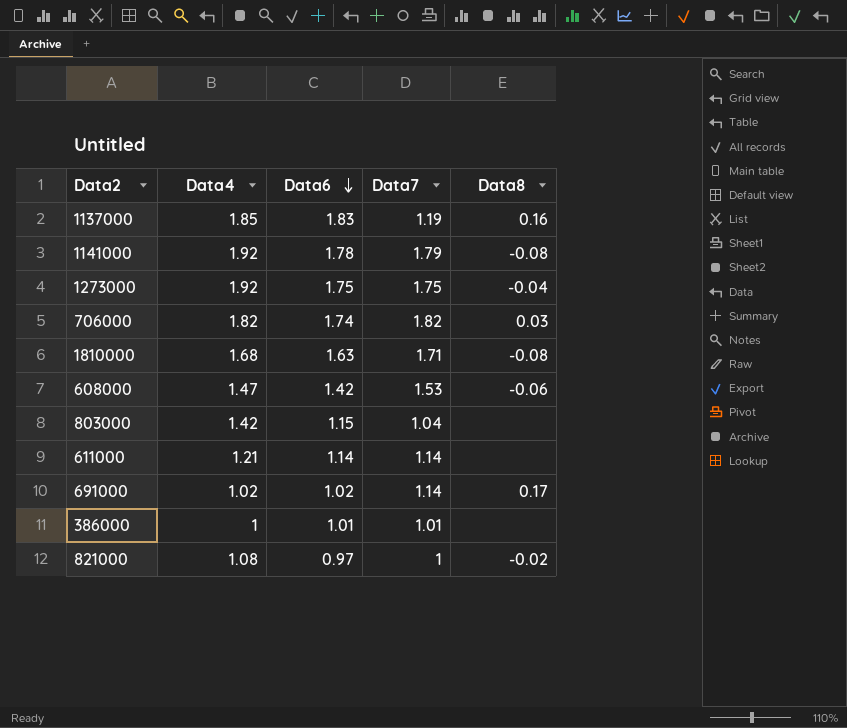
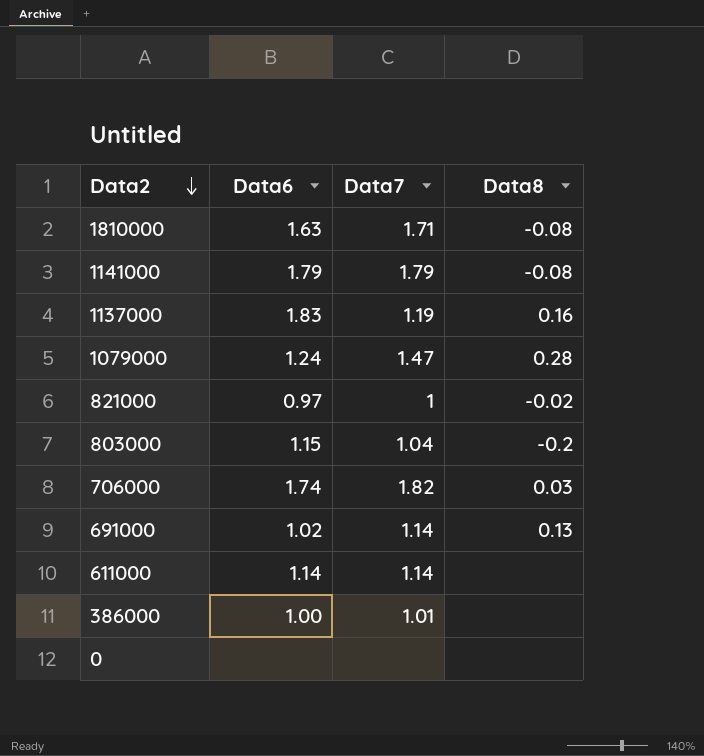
row order: Data6 descending -> Data2 descending
column Data4 | position: 2 -> none
row 1273000: 1.92 | 1.75 | 1.75 | -0.04 -> none
row 608000: 1.47 | 1.42 | 1.53 | -0.06 -> none
1141000 | Data6: 1.78 -> 1.79
row 1079000: none -> 1.24 | 1.47 | 0.28
803000 | Data8: none -> -0.2
691000 | Data8: 0.17 -> 0.13
386000 | Data6: 1.01 -> 1.00
row 0: none -> none | none | none

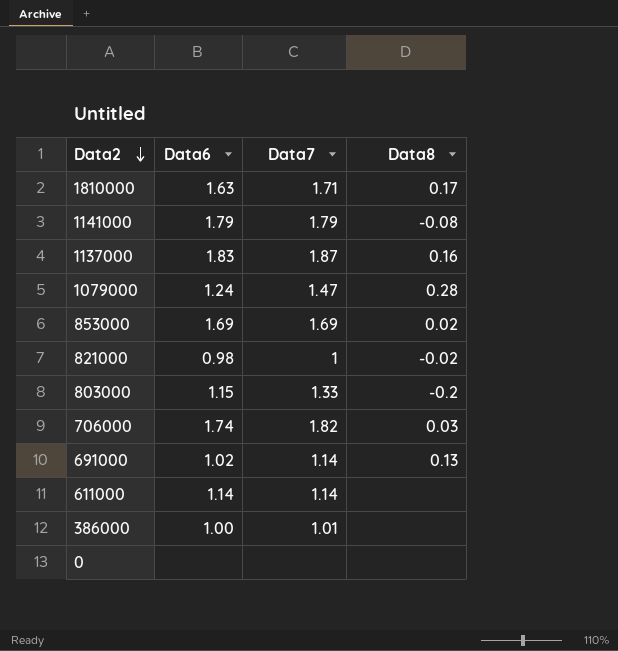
1810000 | Data8: -0.08 -> 0.17
1137000 | Data7: 1.19 -> 1.87
row 853000: none -> 1.69 | 1.69 | 0.02
821000 | Data6: 0.97 -> 0.98
803000 | Data7: 1.04 -> 1.33

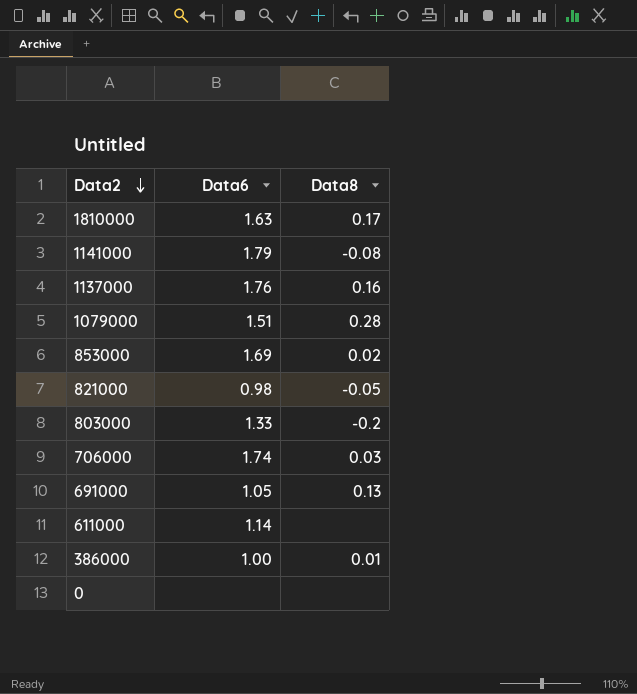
column Data7 | position: 3 -> none
1137000 | Data6: 1.83 -> 1.76
1079000 | Data6: 1.24 -> 1.51
821000 | Data8: -0.02 -> -0.05
803000 | Data6: 1.15 -> 1.33
691000 | Data6: 1.02 -> 1.05
386000 | Data8: none -> 0.01

